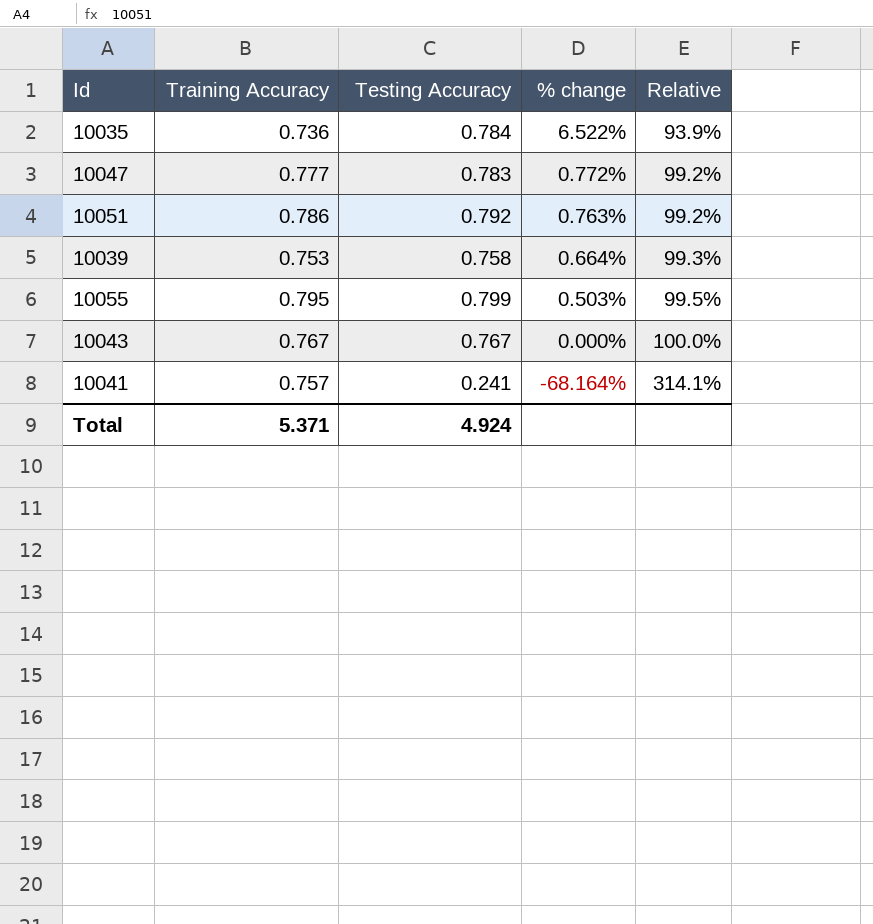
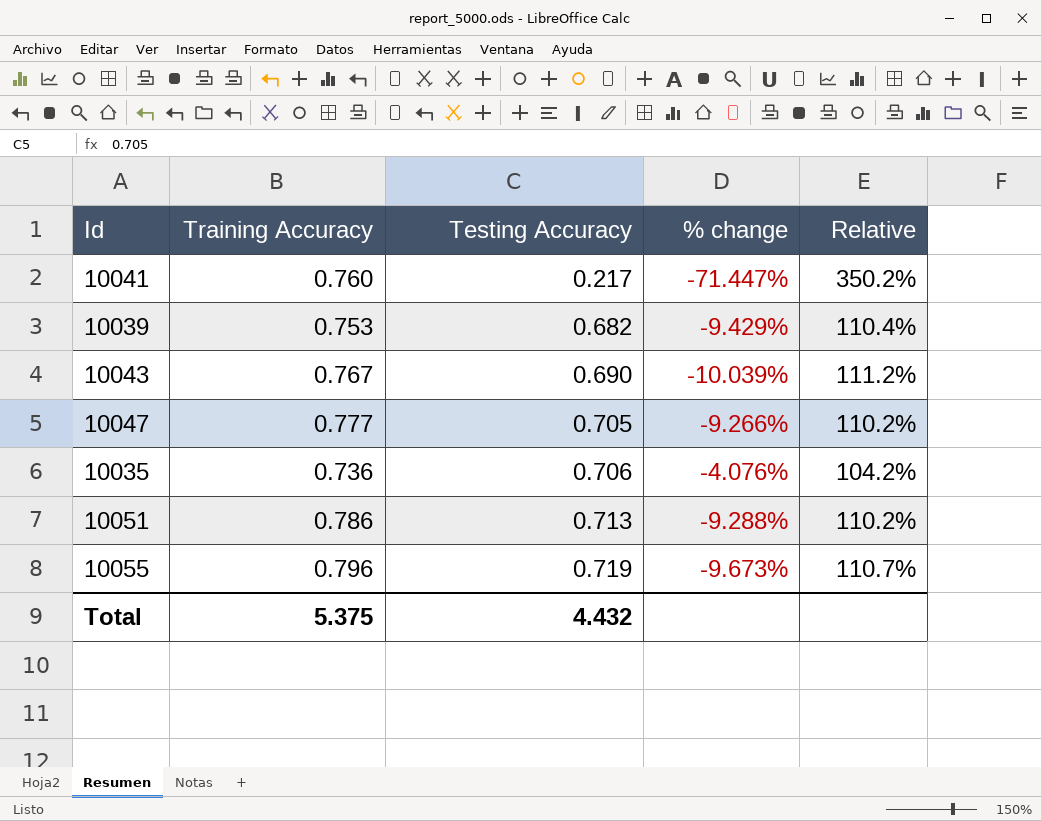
row order: % change descending -> Testing Accuracy ascending
10041 | Training Accuracy: 0.757 -> 0.760
10041 | Testing Accuracy: 0.241 -> 0.217
10041 | % change: -68.164% -> -71.447%
10041 | Relative: 314.1% -> 350.2%
10039 | Testing Accuracy: 0.758 -> 0.682
10039 | % change: 0.664% -> -9.429%
10039 | Relative: 99.3% -> 110.4%
10043 | Testing Accuracy: 0.767 -> 0.690
10043 | % change: 0.000% -> -10.039%
10043 | Relative: 100.0% -> 111.2%
10047 | Testing Accuracy: 0.783 -> 0.705
10047 | % change: 0.772% -> -9.266%
10047 | Relative: 99.2% -> 110.2%
10035 | Testing Accuracy: 0.784 -> 0.706
10035 | % change: 6.522% -> -4.076%
10035 | Relative: 93.9% -> 104.2%
10051 | Testing Accuracy: 0.792 -> 0.713
10051 | % change: 0.763% -> -9.288%
10051 | Relative: 99.2% -> 110.2%
10055 | Training Accuracy: 0.795 -> 0.796
10055 | Testing Accuracy: 0.799 -> 0.719
10055 | % change: 0.503% -> -9.673%
10055 | Relative: 99.5% -> 110.7%
Total | Training Accuracy: 5.371 -> 5.375
Total | Testing Accuracy: 4.924 -> 4.432

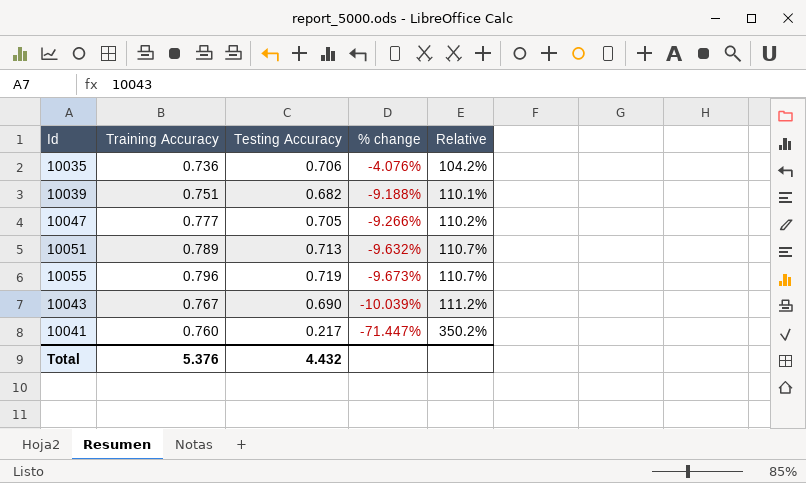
row order: Testing Accuracy ascending -> % change descending
10039 | Training Accuracy: 0.753 -> 0.751
10039 | % change: -9.429% -> -9.188%
10039 | Relative: 110.4% -> 110.1%
10051 | Training Accuracy: 0.786 -> 0.789
10051 | % change: -9.288% -> -9.632%
10051 | Relative: 110.2% -> 110.7%
Total | Training Accuracy: 5.375 -> 5.376

